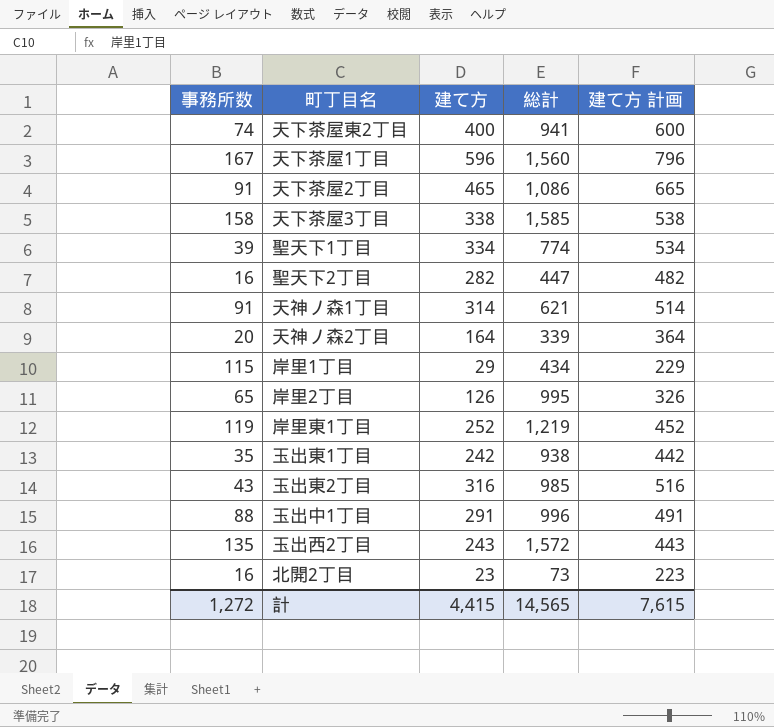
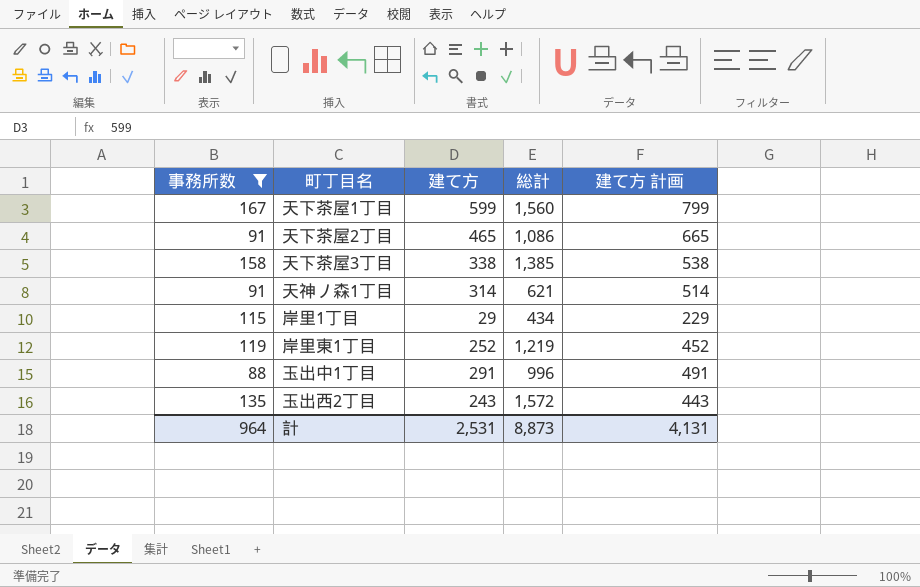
filter: none -> 事務所数 >= 88
天下茶屋1丁目 | 建て方: 596 -> 599
天下茶屋1丁目 | 建て方 計画: 796 -> 799
天下茶屋3丁目 | 総計: 1,585 -> 1,385
計 | 事務所数: 1,272 -> 964
計 | 建て方: 4,415 -> 2,531
計 | 総計: 14,565 -> 8,873
計 | 建て方 計画: 7,615 -> 4,131

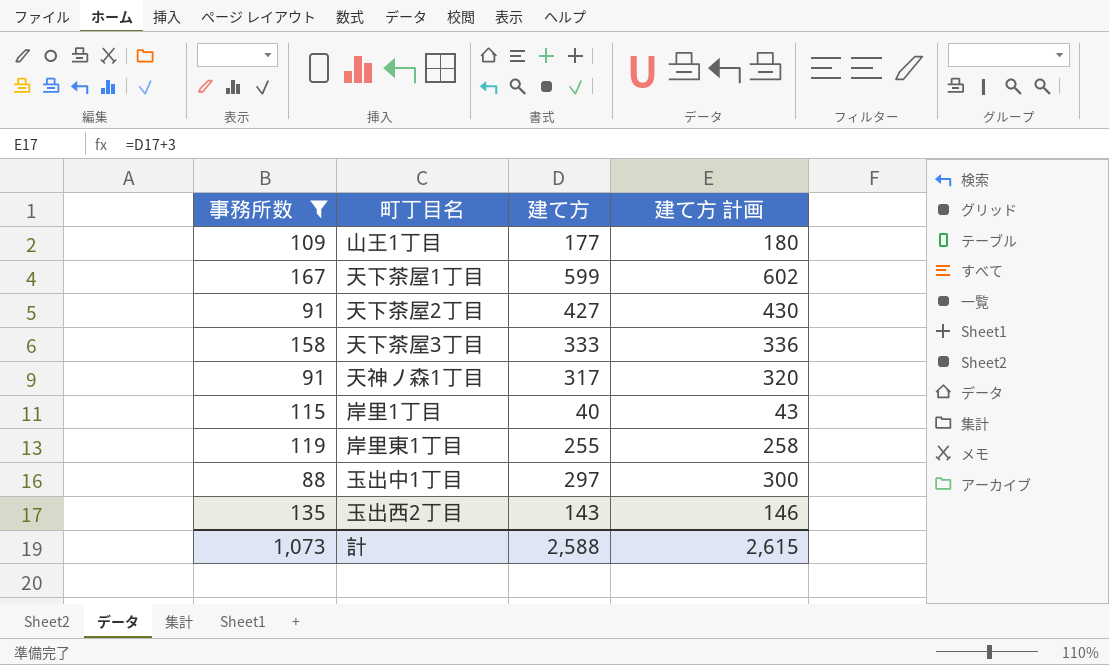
column 総計 | position: 4 -> none
column 建て方 計画 | formula: [建て方] + 200 -> [建て方] + 3
row 山王1丁目: none -> 109 | 177 | 180
天下茶屋2丁目 | 建て方: 465 -> 427
天下茶屋3丁目 | 建て方: 338 -> 333
天神ノ森1丁目 | 建て方: 314 -> 317
岸里1丁目 | 建て方: 29 -> 40
岸里東1丁目 | 建て方: 252 -> 255
玉出中1丁目 | 建て方: 291 -> 297
玉出西2丁目 | 建て方: 243 -> 143
計 | 事務所数: 964 -> 1,073
計 | 建て方: 2,531 -> 2,588
計 | 建て方 計画: 4,131 -> 2,615

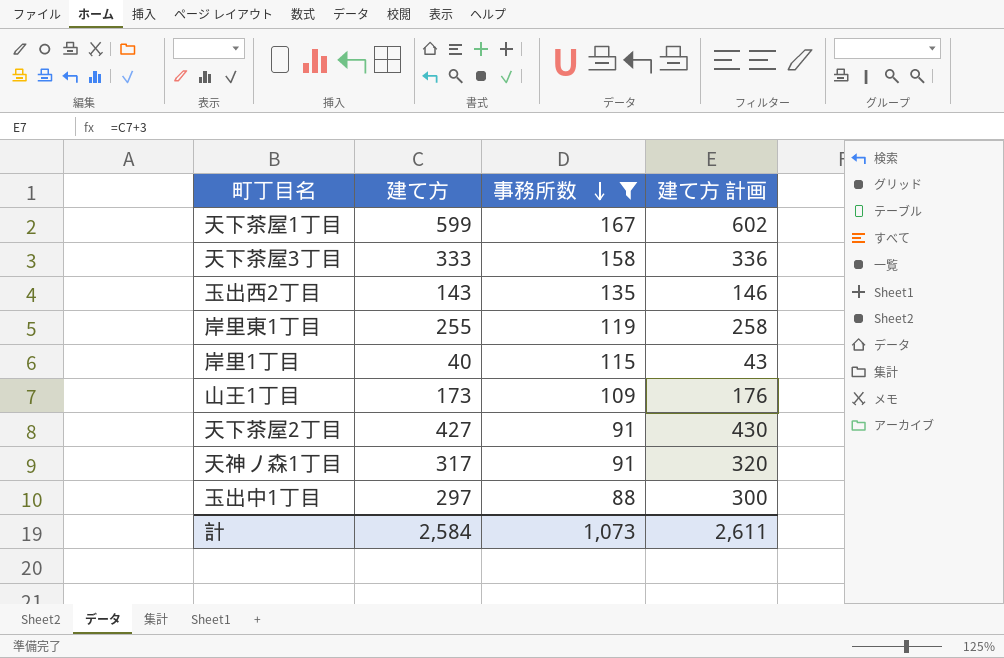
row order: none -> 事務所数 descending
column 事務所数 | position: 1 -> 3
山王1丁目 | 建て方: 177 -> 173
山王1丁目 | 建て方 計画: 180 -> 176
計 | 建て方: 2,588 -> 2,584
計 | 建て方 計画: 2,615 -> 2,611

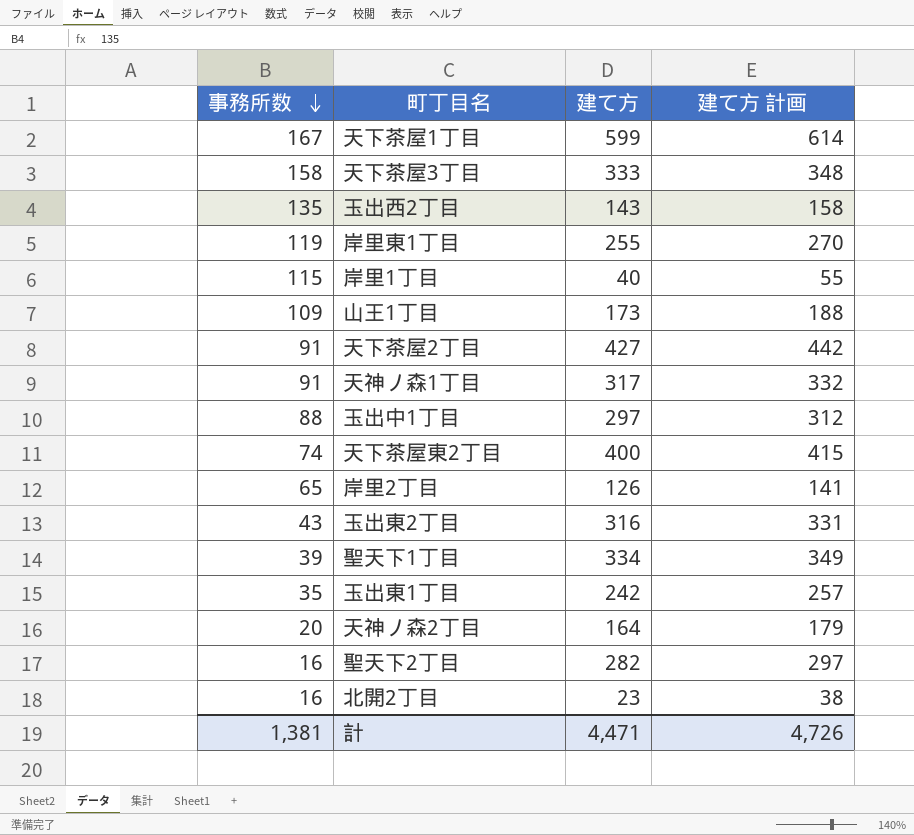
filter: 事務所数 >= 88 -> none
column 事務所数 | position: 3 -> 1
column 建て方 計画 | formula: [建て方] + 3 -> [建て方] + 15
計 | 事務所数: 1,073 -> 1,381
計 | 建て方: 2,584 -> 4,471
計 | 建て方 計画: 2,611 -> 4,726

